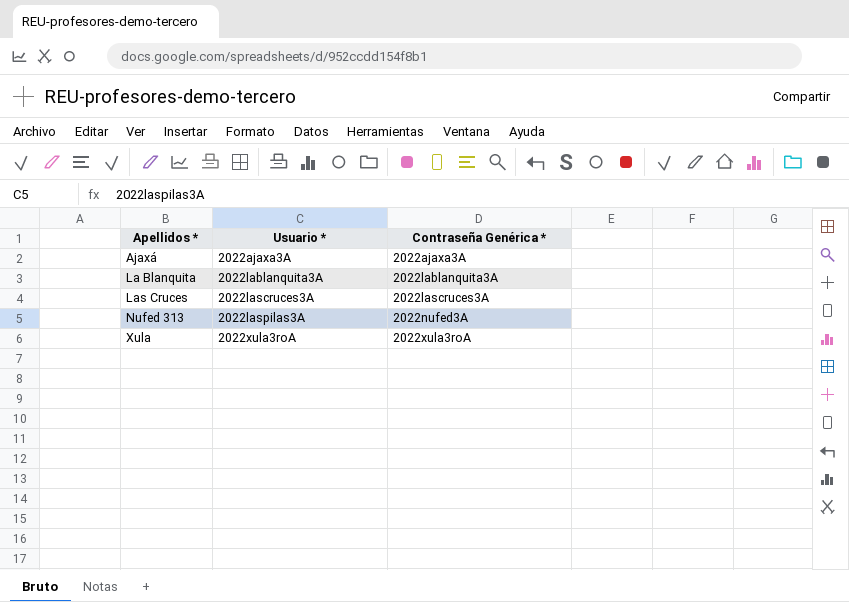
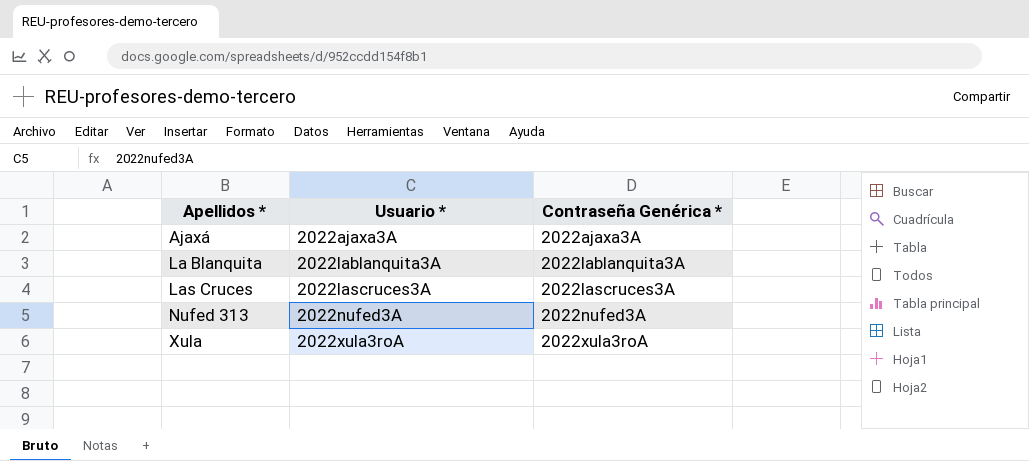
Nufed 313 | Usuario *: 2022laspilas3A -> 2022nufed3A

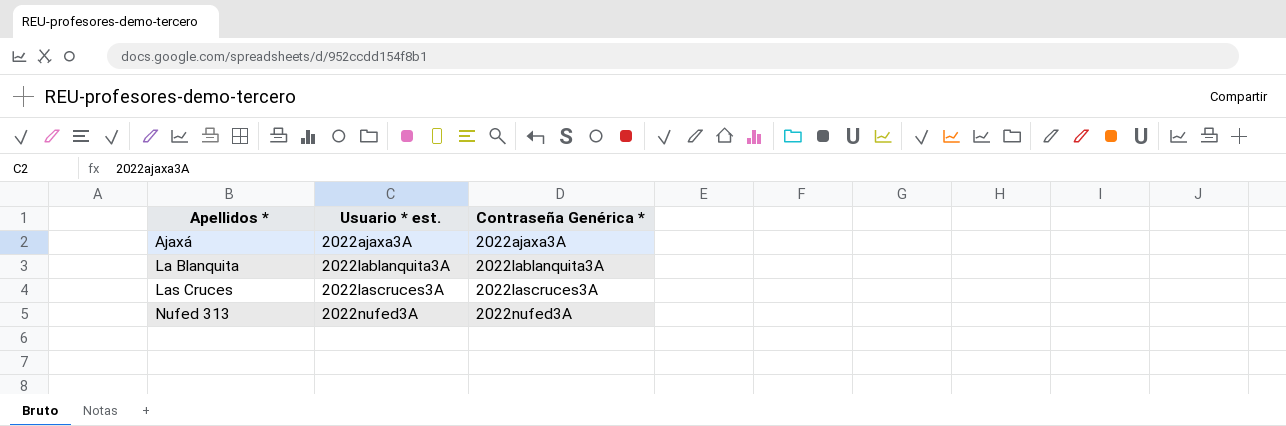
column name: Usuario * -> Usuario * est.
row Xula: 2022xula3roA | 2022xula3roA -> none

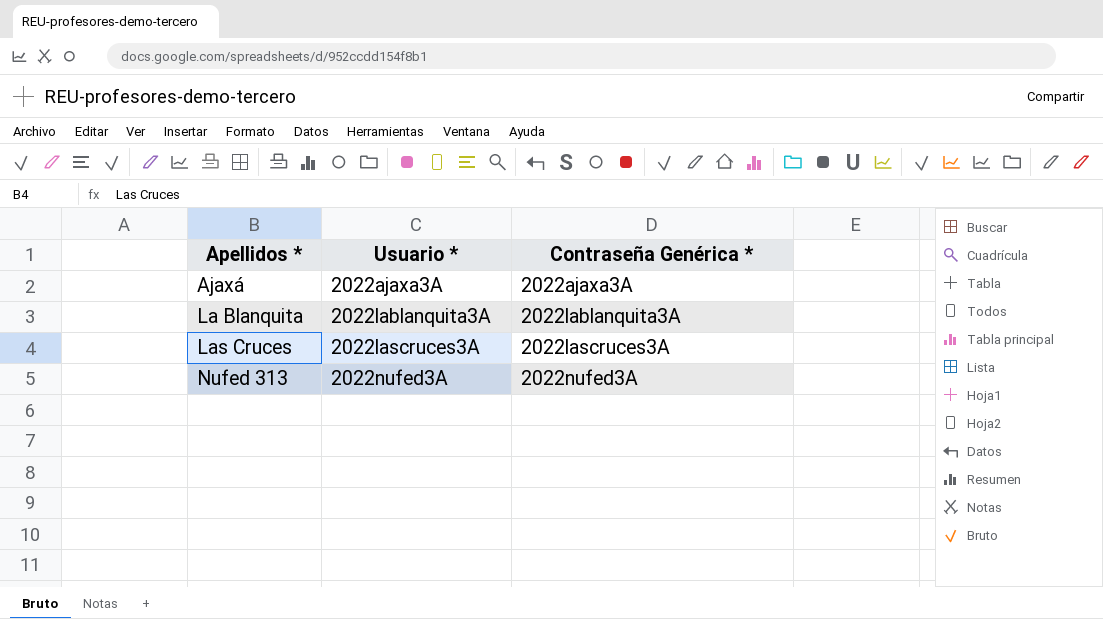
column name: Usuario * est. -> Usuario *

